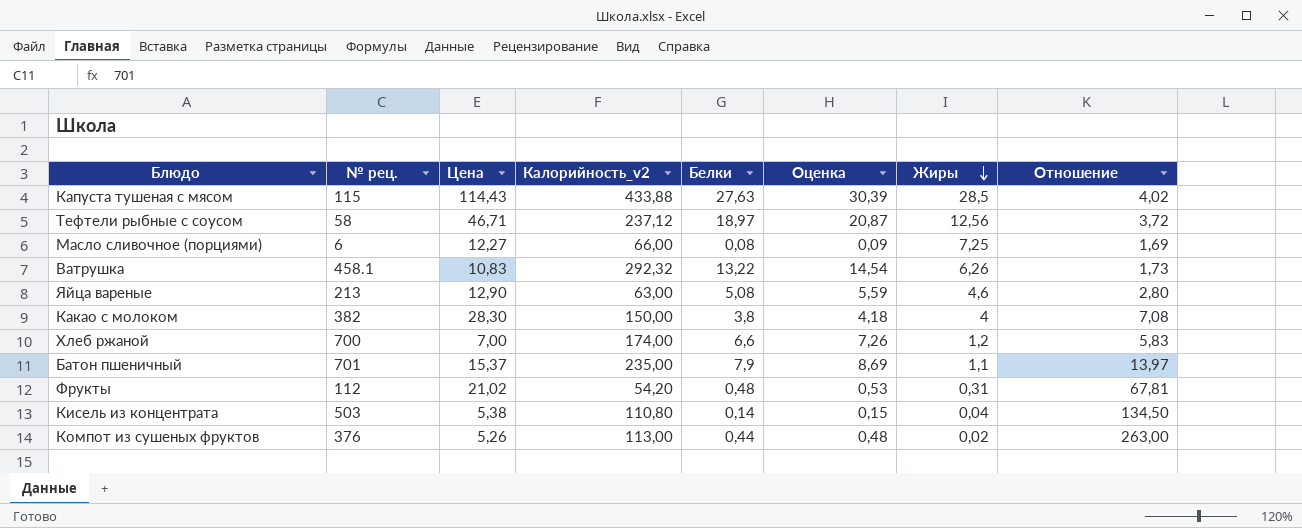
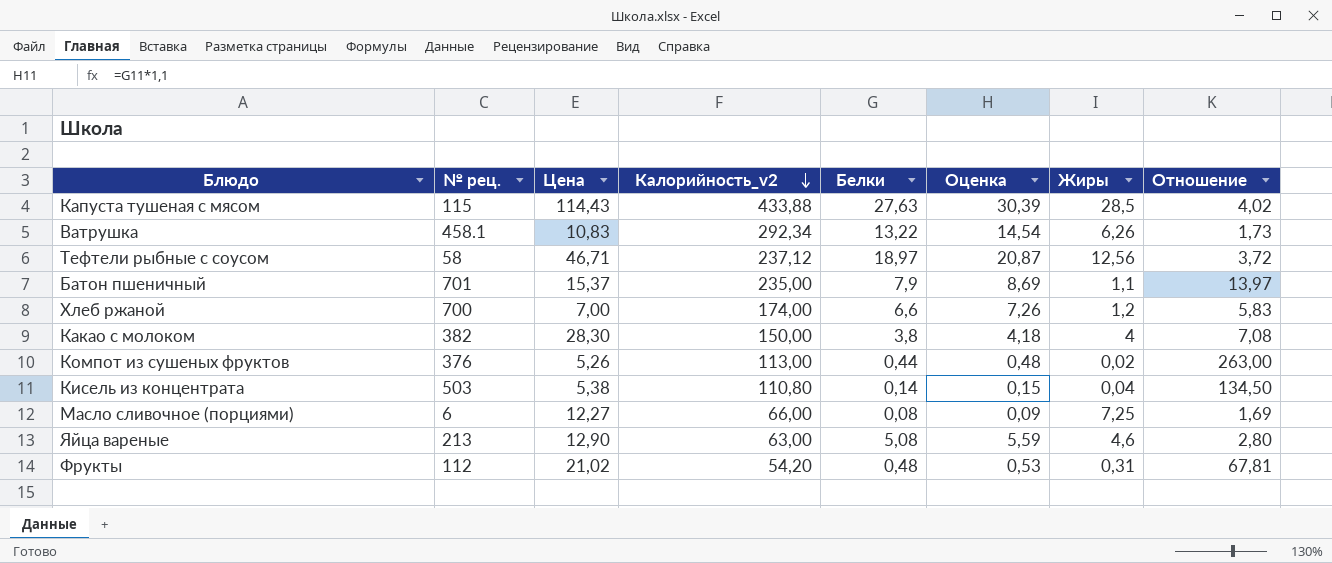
row order: Жиры descending -> Калорийность_v2 descending
Ватрушка | Калорийность_v2: 292,32 -> 292,34

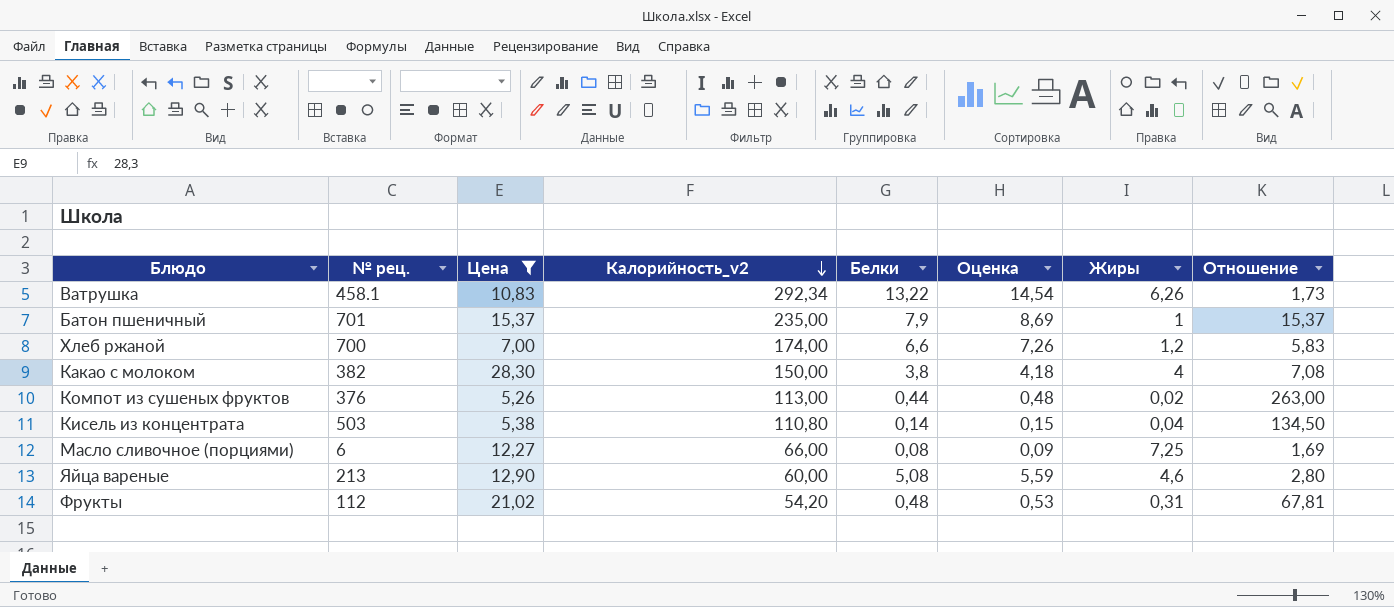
filter: none -> Цена <= 28,30
Батон пшеничный | Жиры: 1,1 -> 1
Батон пшеничный | Отношение: 13,97 -> 15,37
Яйца вареные | Калорийность_v2: 63,00 -> 60,00

